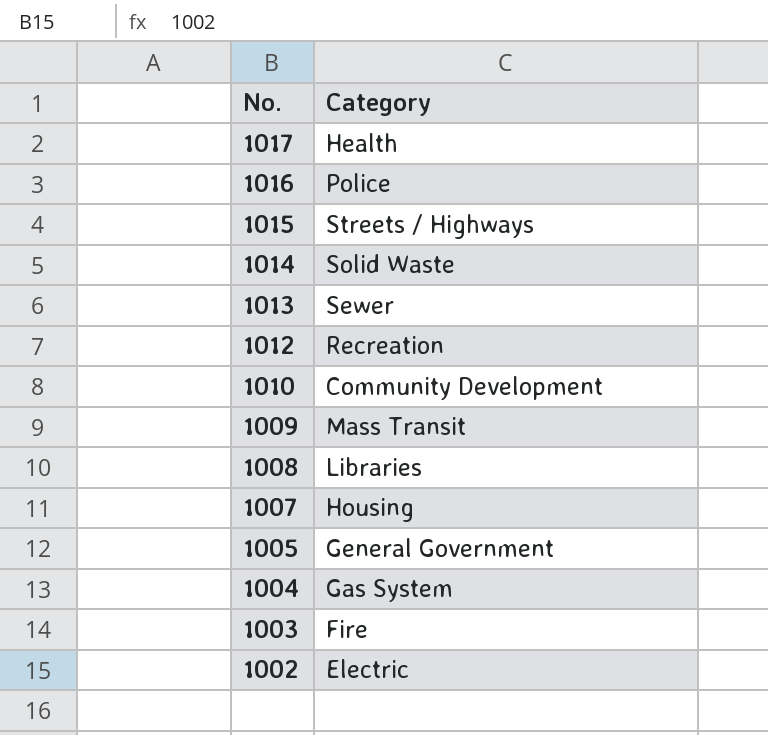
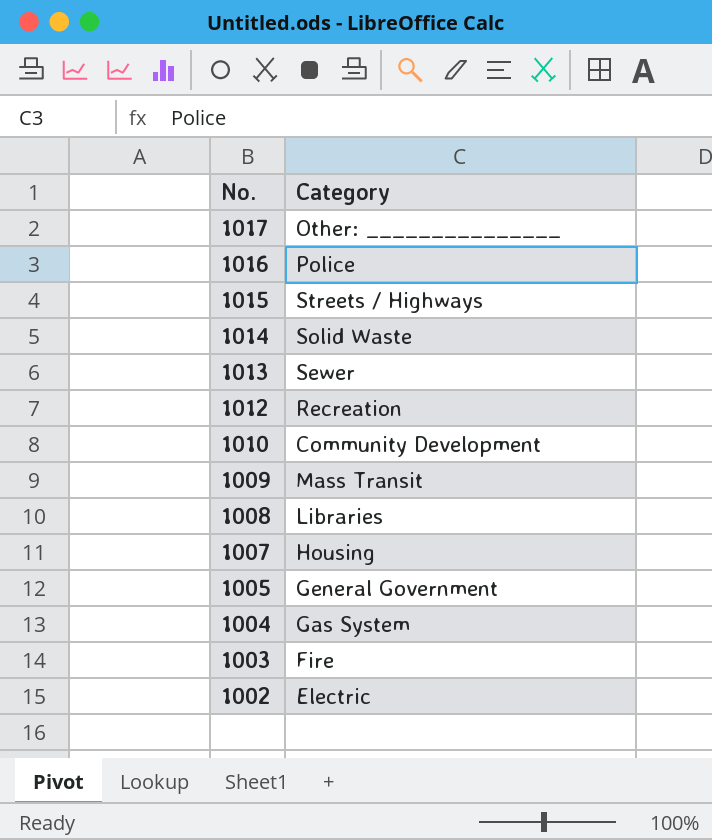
1017 | Category: Health -> Other: _______________

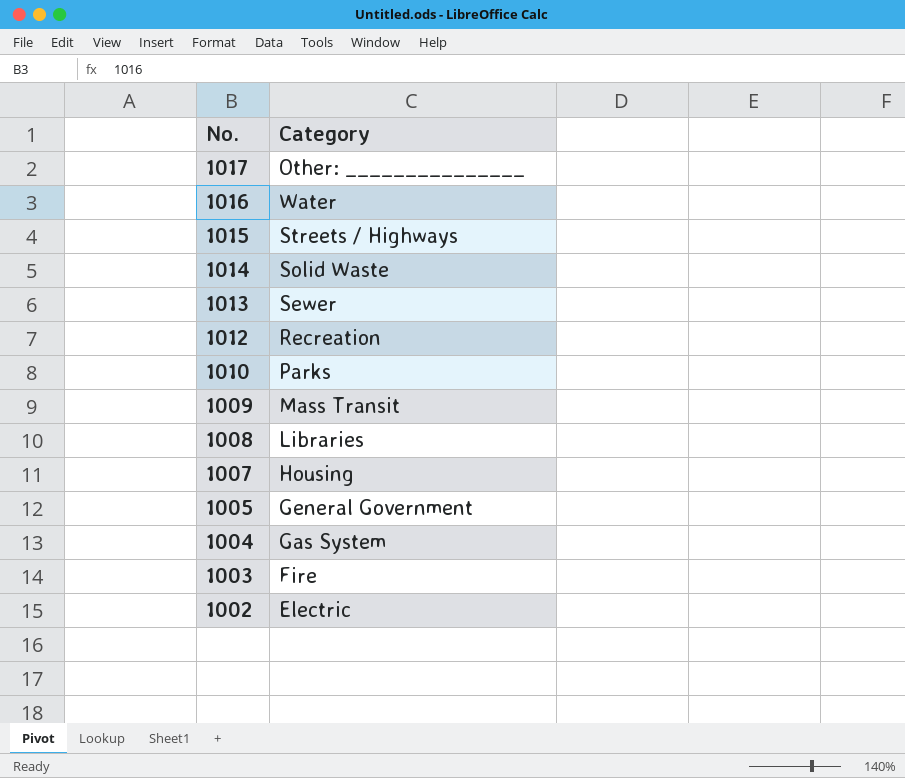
1016 | Category: Police -> Water
1010 | Category: Community Development -> Parks

